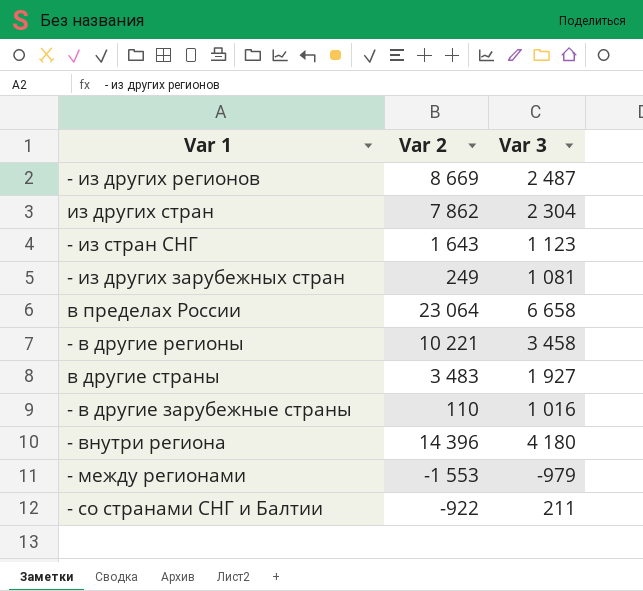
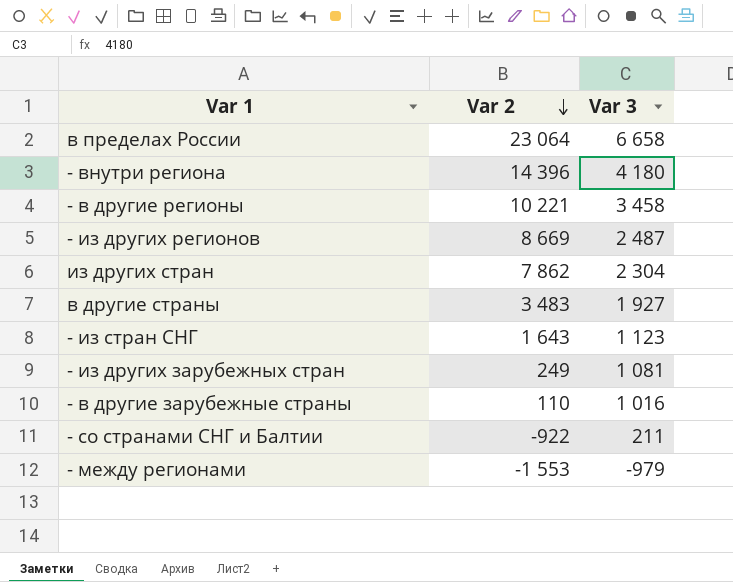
row order: none -> Var 2 descending

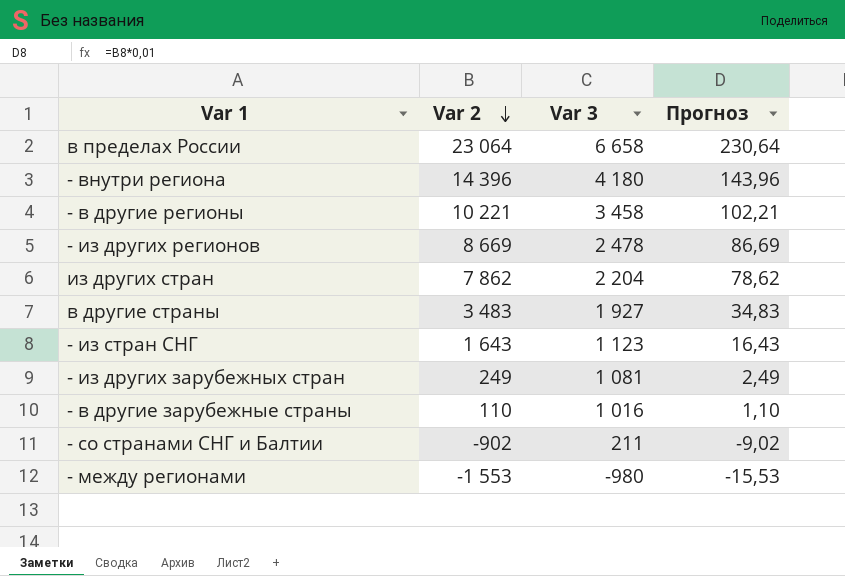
column Прогноз | formula: none -> [Var 2] * 0,01
- из других регионов | Var 3: 2 487 -> 2 478
из других стран | Var 3: 2 304 -> 2 204
- со странами СНГ и Балтии | Var 2: -922 -> -902
- между регионами | Var 3: -979 -> -980

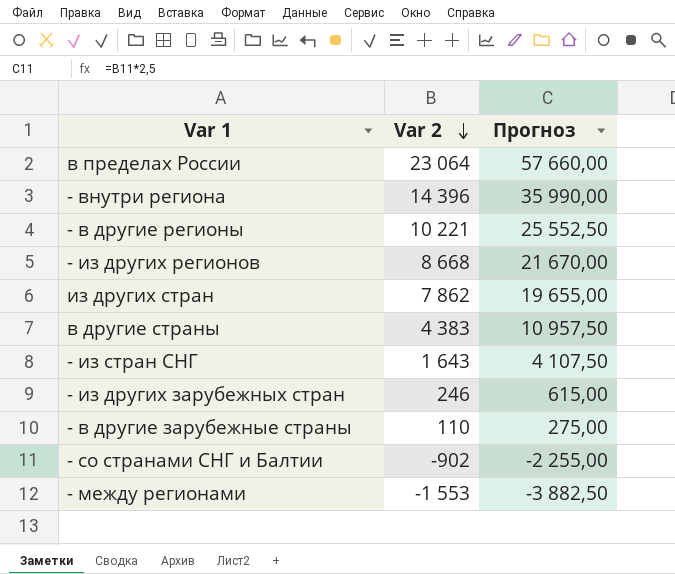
column Var 3 | position: 3 -> none
column Прогноз | formula: [Var 2] * 0,01 -> [Var 2] * 2,5
- из других регионов | Var 2: 8 669 -> 8 668
в другие страны | Var 2: 3 483 -> 4 383
- из других зарубежных стран | Var 2: 249 -> 246

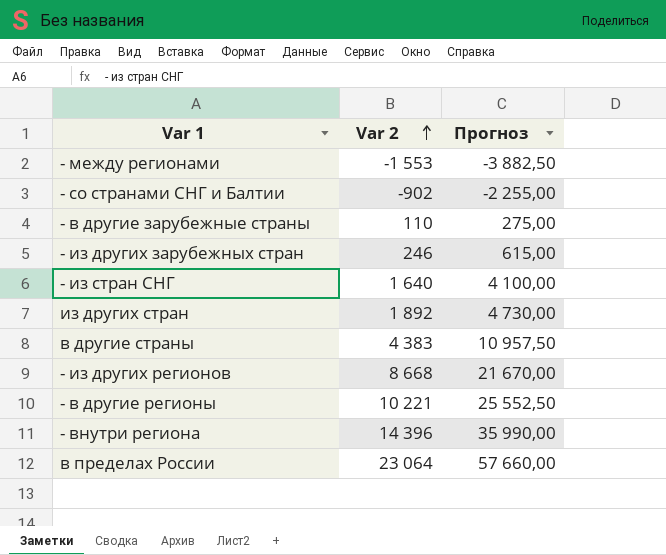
row order: Var 2 descending -> Var 2 ascending
- из стран СНГ | Var 2: 1 643 -> 1 640
- из стран СНГ | Прогноз: 4 107,50 -> 4 100,00
из других стран | Var 2: 7 862 -> 1 892
из других стран | Прогноз: 19 655,00 -> 4 730,00

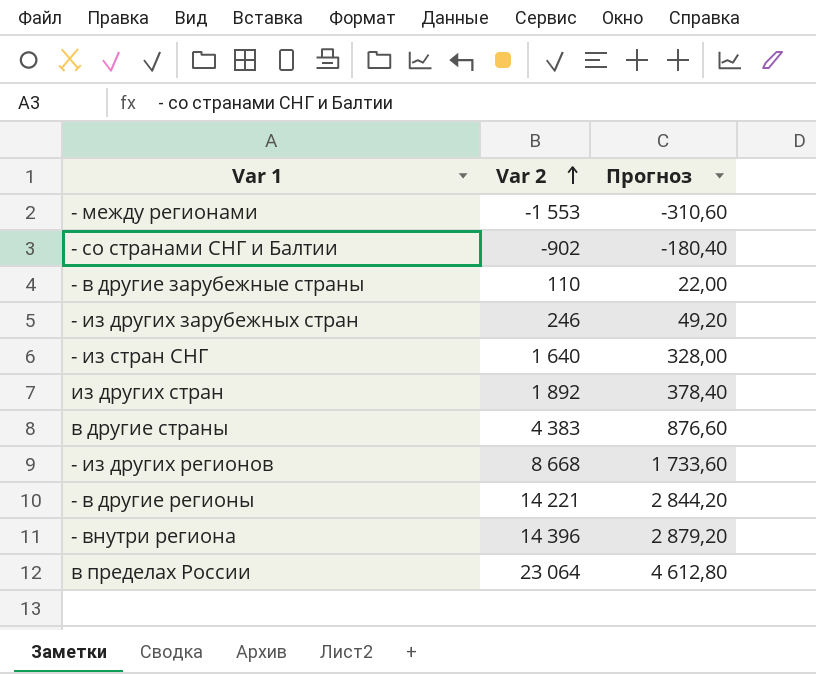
column Прогноз | formula: [Var 2] * 2,5 -> [Var 2] * 0,2
- в другие регионы | Var 2: 10 221 -> 14 221

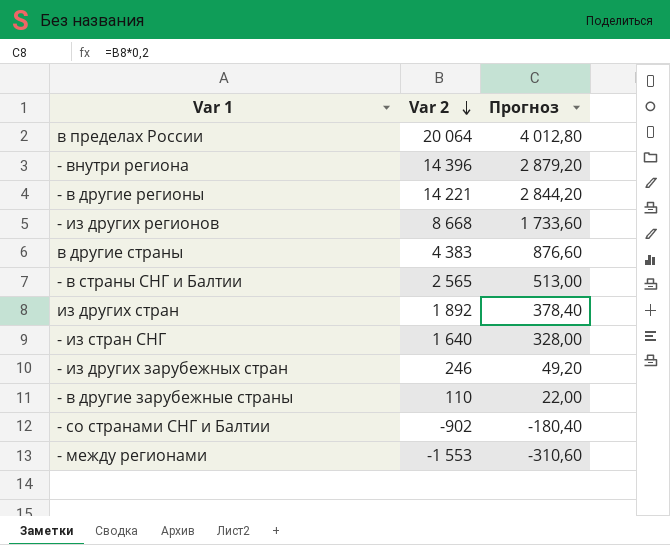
row order: Var 2 ascending -> Var 2 descending
в пределах России | Var 2: 23 064 -> 20 064
в пределах России | Прогноз: 4 612,80 -> 4 012,80
row - в страны СНГ и Балтии: none -> 2 565 | 513,00

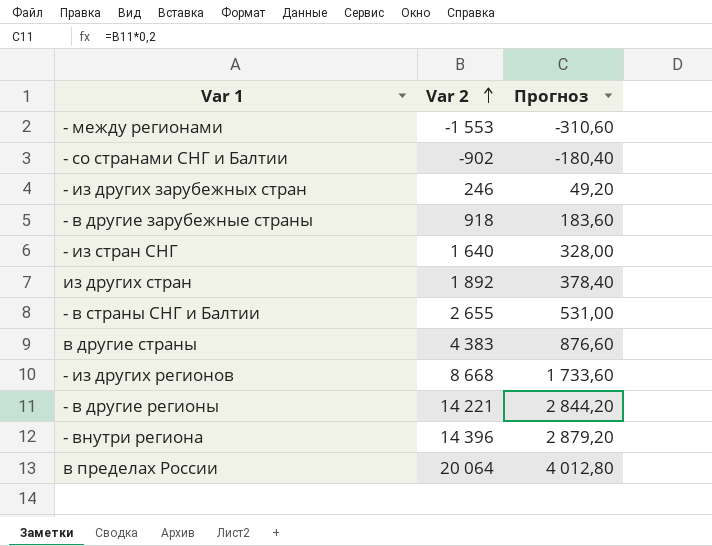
row order: Var 2 descending -> Var 2 ascending
- в другие зарубежные страны | Var 2: 110 -> 918
- в другие зарубежные страны | Прогноз: 22,00 -> 183,60
- в страны СНГ и Балтии | Var 2: 2 565 -> 2 655
- в страны СНГ и Балтии | Прогноз: 513,00 -> 531,00

